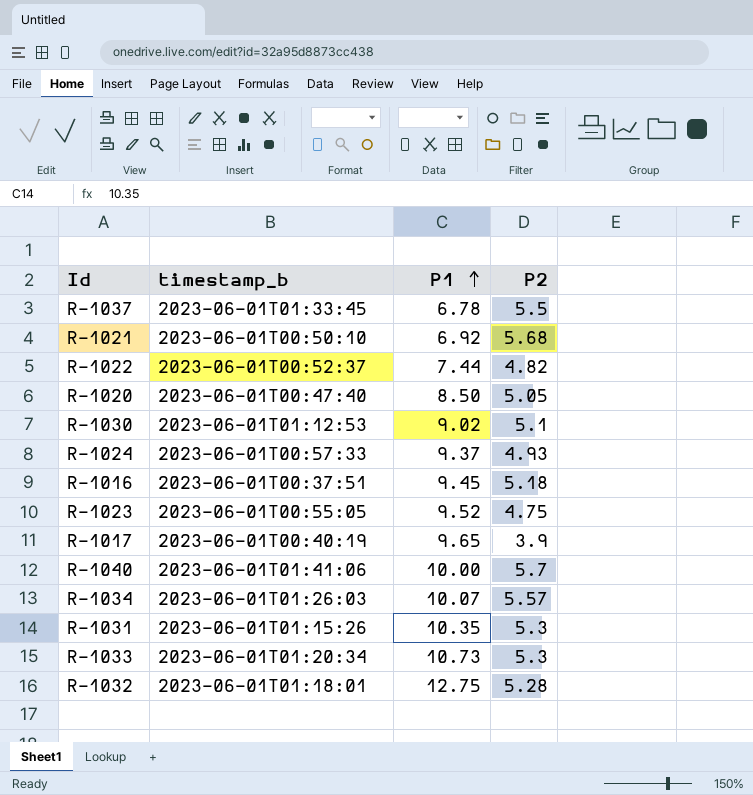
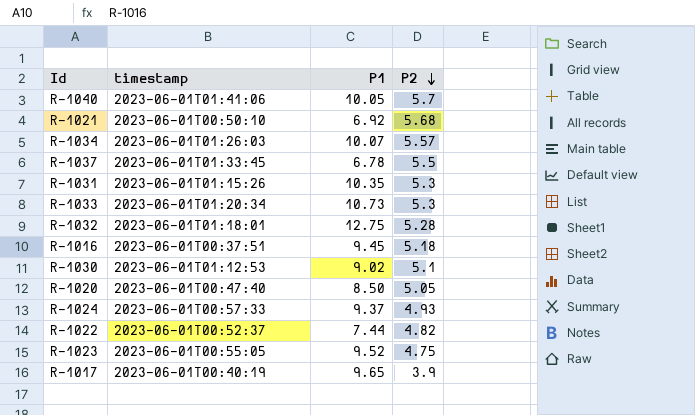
row order: P1 ascending -> P2 descending
column name: timestamp_b -> timestamp
R-1040 | P1: 10.00 -> 10.05

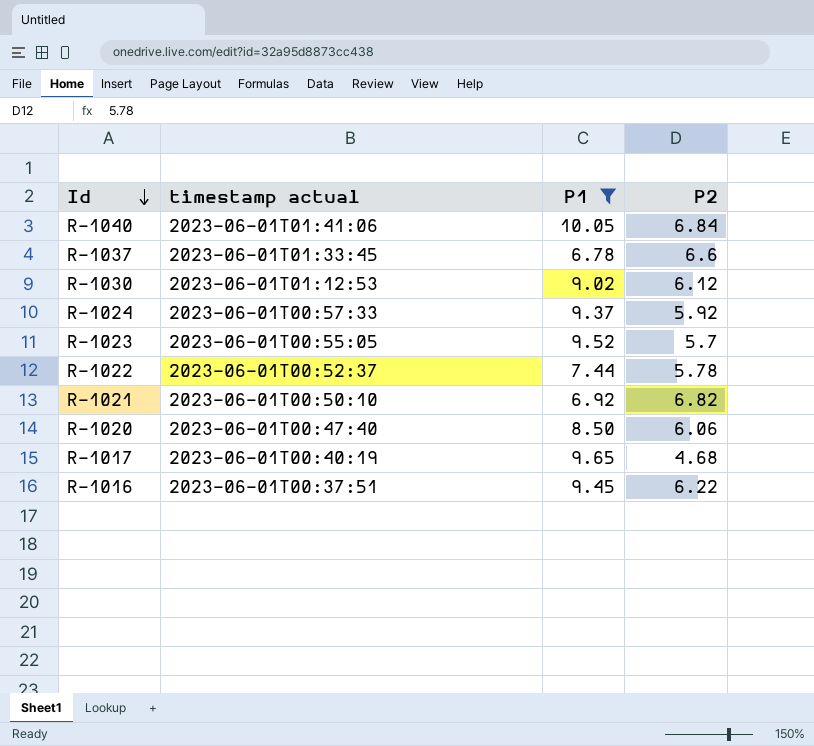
filter: none -> P1 <= 10.05
row order: P2 descending -> Id descending
column name: timestamp -> timestamp actual
R-1040 | P2: 5.7 -> 6.84
R-1037 | P2: 5.5 -> 6.6
R-1030 | P2: 5.1 -> 6.12
R-1024 | P2: 4.93 -> 5.92
R-1023 | P2: 4.75 -> 5.7
R-1022 | P2: 4.82 -> 5.78
R-1021 | P2: 5.68 -> 6.82
R-1020 | P2: 5.05 -> 6.06
R-1017 | P2: 3.9 -> 4.68
R-1016 | P2: 5.18 -> 6.22

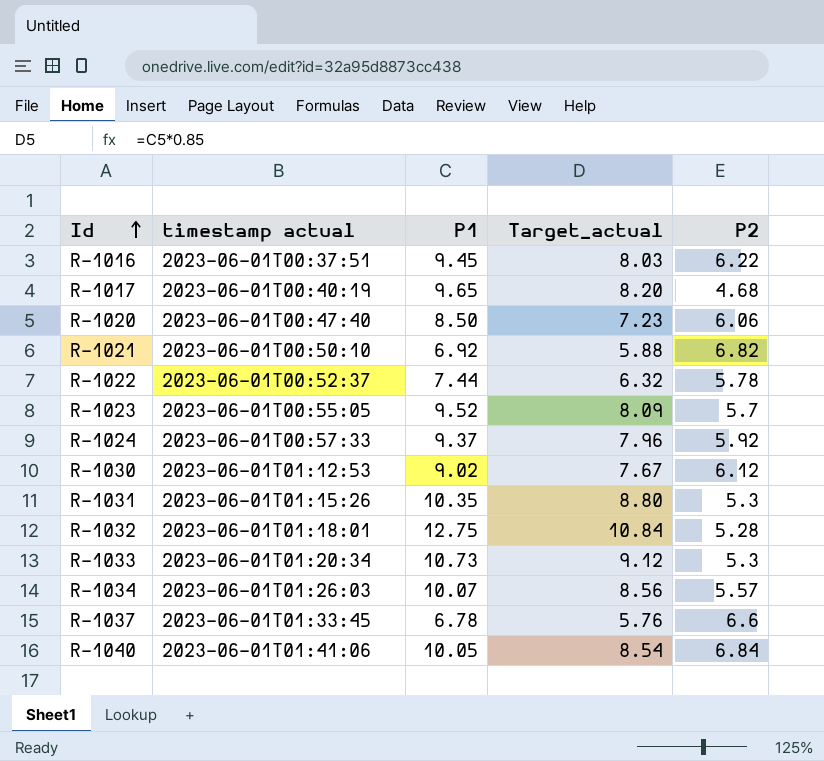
filter: P1 <= 10.05 -> none
row order: Id descending -> Id ascending
column Target_actual | formula: none -> [P1] * 0.85

